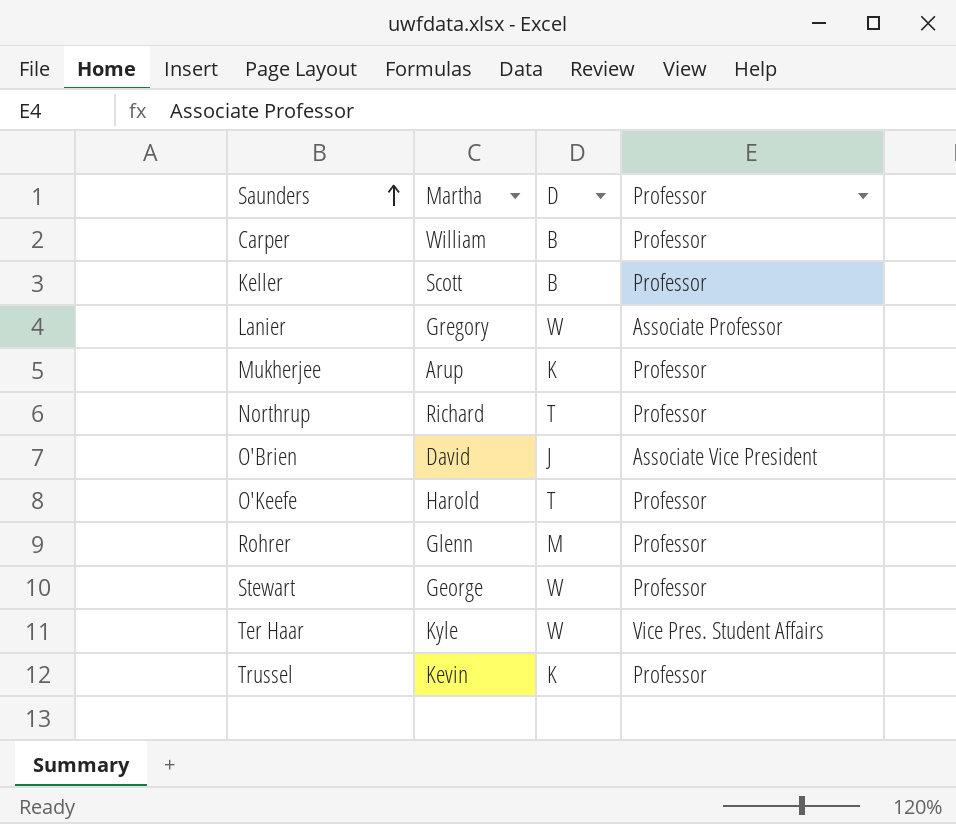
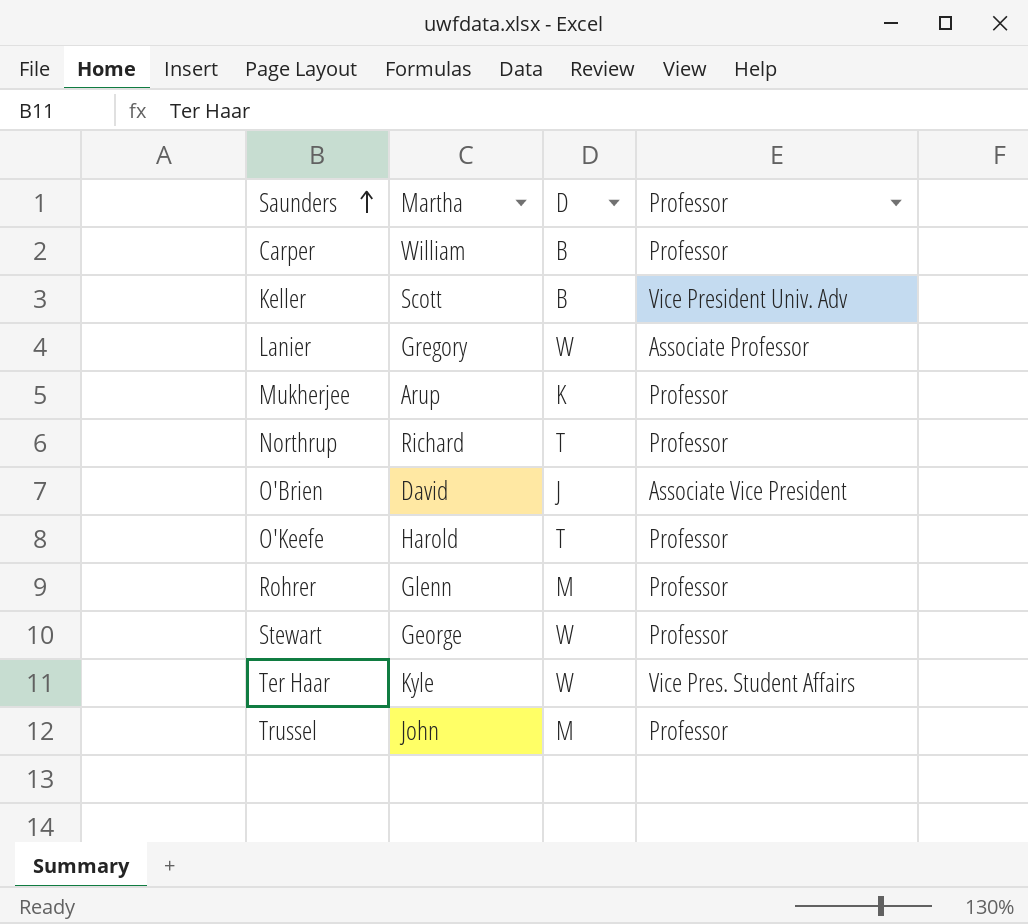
Keller | Professor: Professor -> Vice President Univ. Adv
Trussel | Martha: Kevin -> John
Trussel | D: K -> M

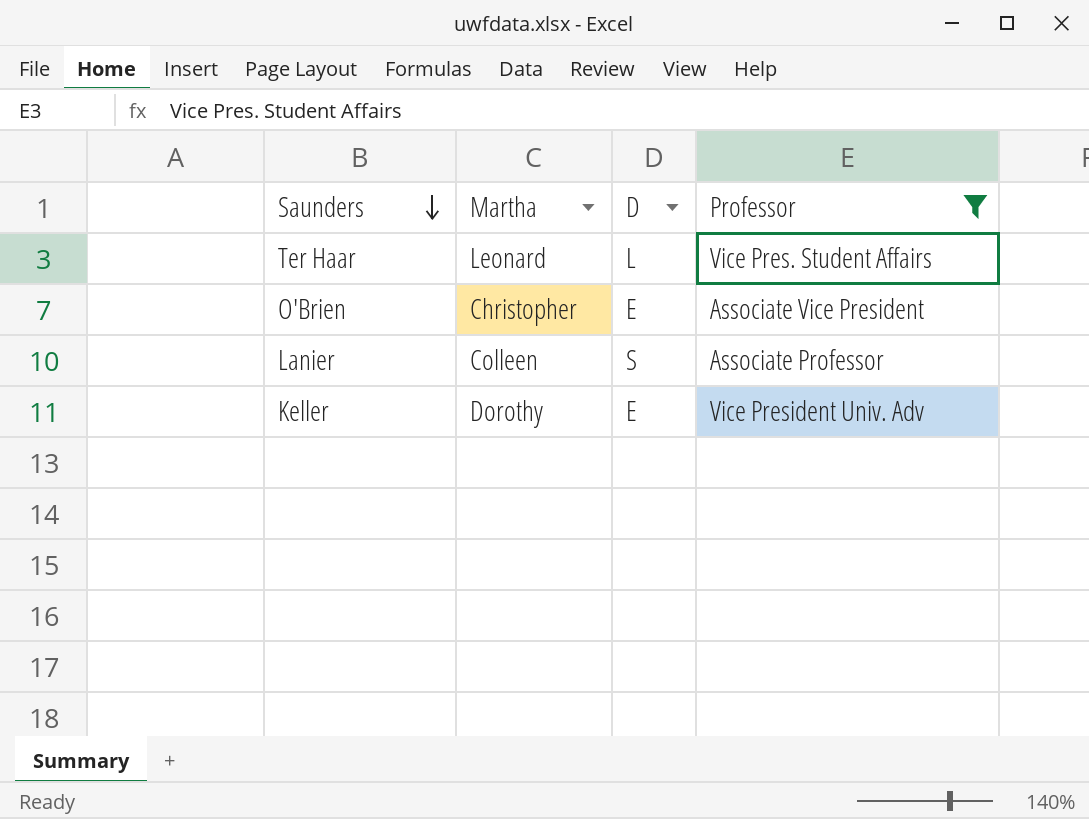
filter: none -> Professor != Professor
row order: Saunders ascending -> Saunders descending
Ter Haar | Martha: Kyle -> Leonard
Ter Haar | D: W -> L
O'Brien | Martha: David -> Christopher
O'Brien | D: J -> E
Lanier | Martha: Gregory -> Colleen
Lanier | D: W -> S
Keller | Martha: Scott -> Dorothy
Keller | D: B -> E

